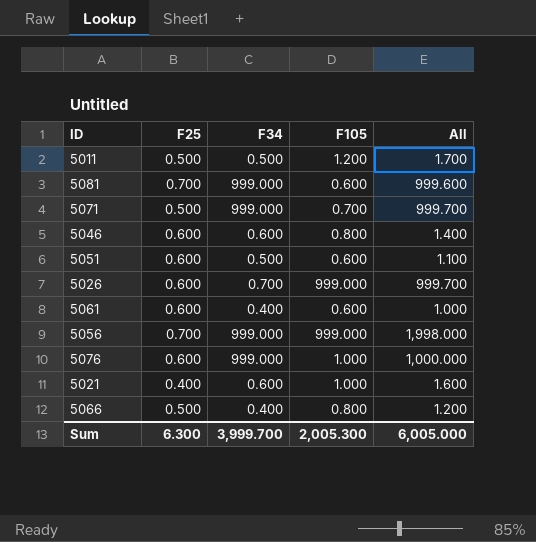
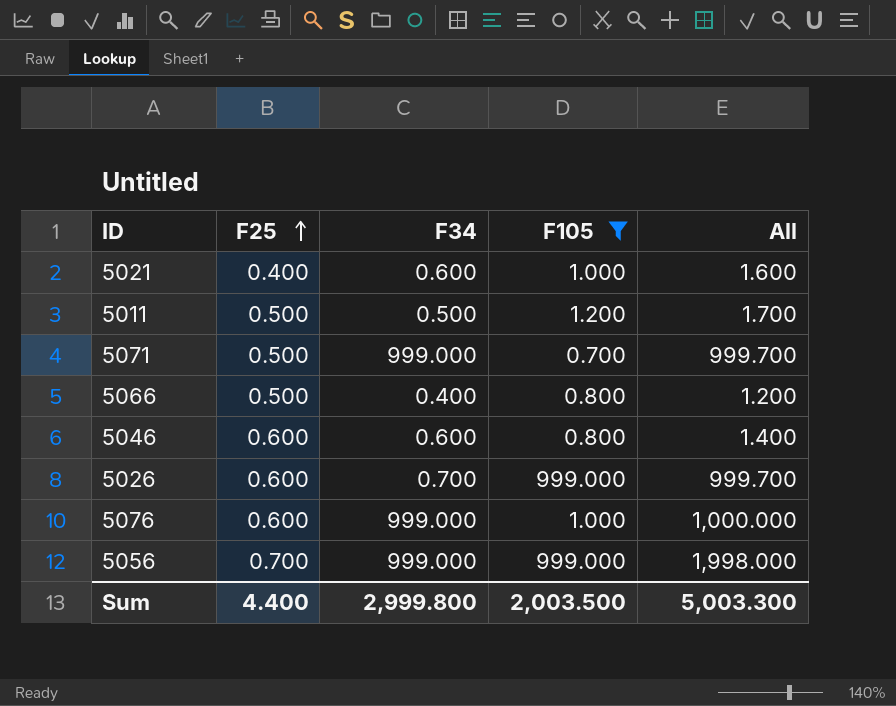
filter: none -> F105 != 0.600
row order: none -> F25 ascending
Sum | F25: 6.300 -> 4.400
Sum | F34: 3,999.700 -> 2,999.800
Sum | F105: 2,005.300 -> 2,003.500
Sum | All: 6,005.000 -> 5,003.300

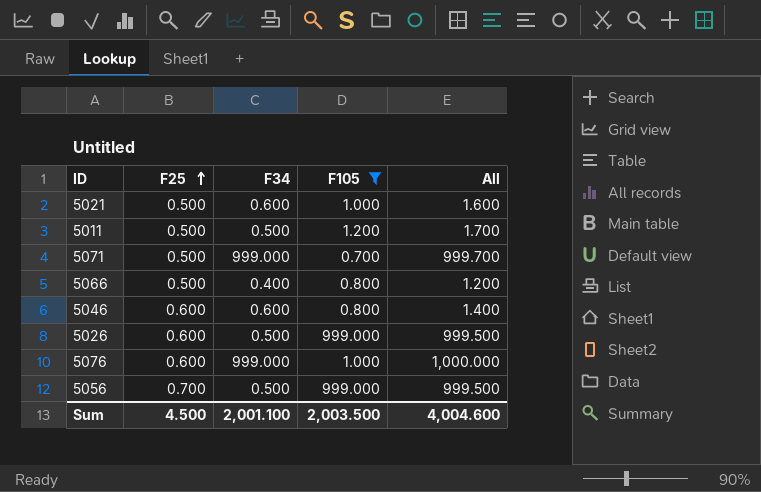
5021 | F25: 0.400 -> 0.500
5026 | F34: 0.700 -> 0.500
5026 | All: 999.700 -> 999.500
5056 | F34: 999.000 -> 0.500
5056 | All: 1,998.000 -> 999.500
Sum | F25: 4.400 -> 4.500
Sum | F34: 2,999.800 -> 2,001.100
Sum | All: 5,003.300 -> 4,004.600

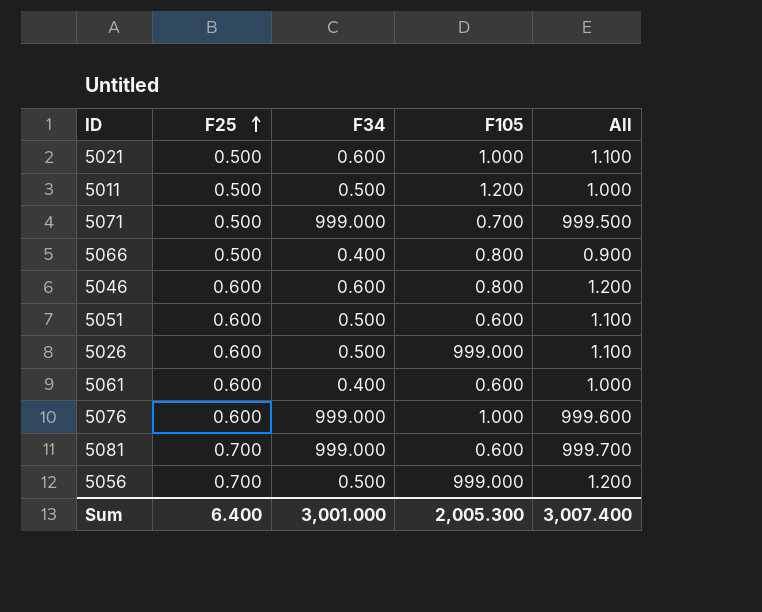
filter: F105 != 0.600 -> none
column All | formula: [F34] + [F105] -> [F25] + [F34]
Sum | F25: 4.500 -> 6.400
Sum | F34: 2,001.100 -> 3,001.000
Sum | F105: 2,003.500 -> 2,005.300
Sum | All: 4,004.600 -> 3,007.400

